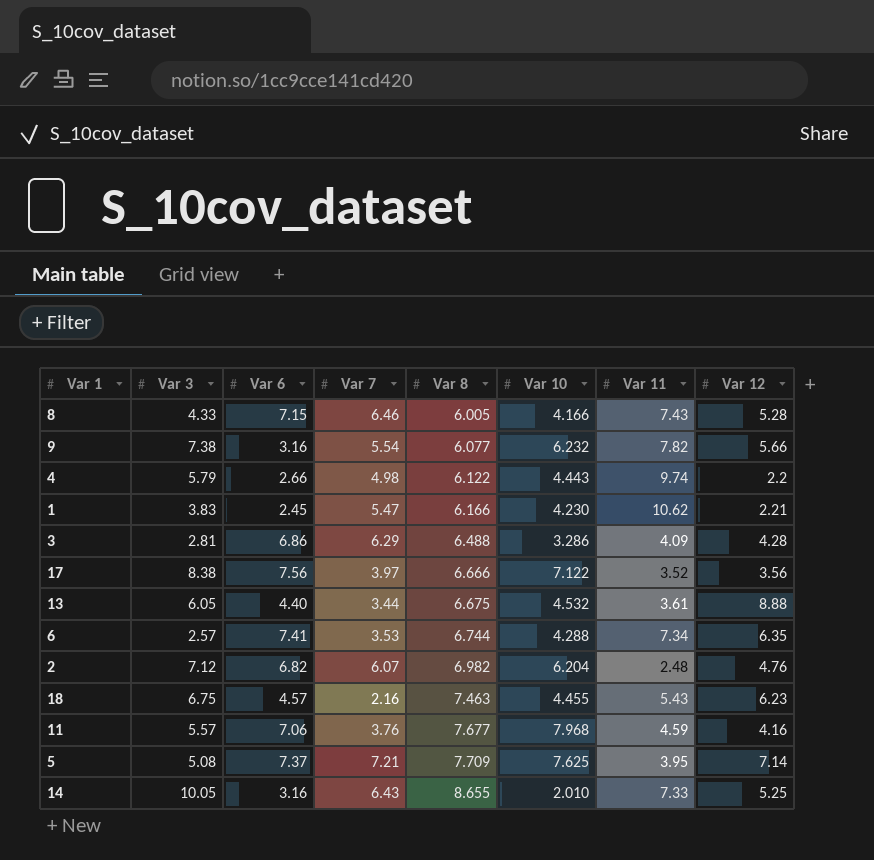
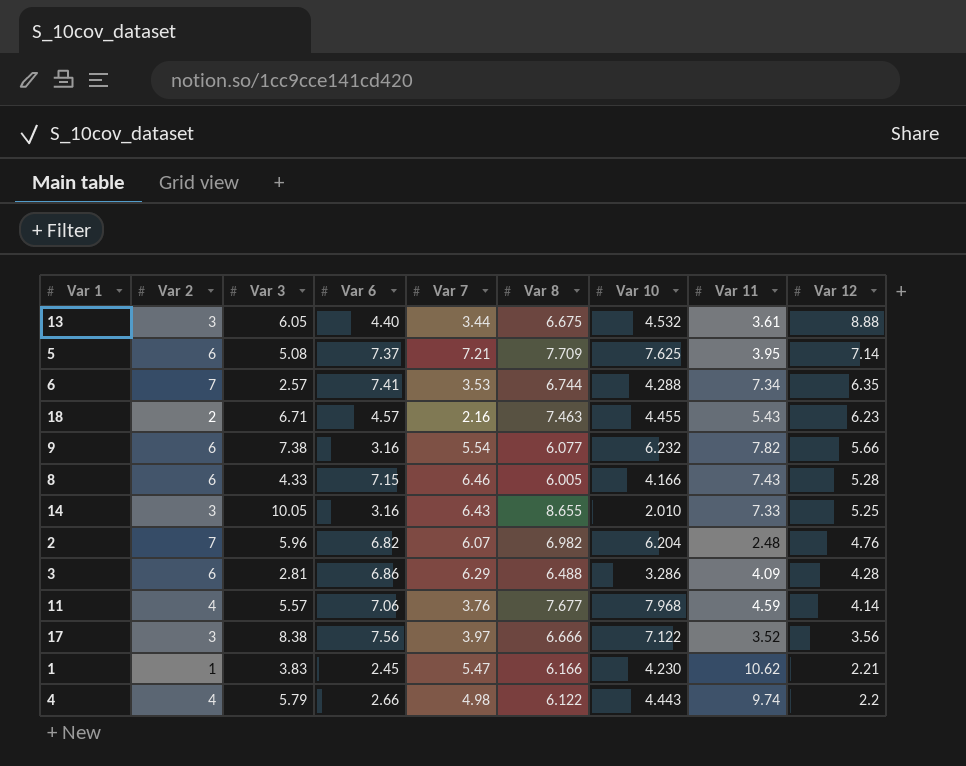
row order: Var 8 ascending -> Var 12 descending
column Var 2 | position: none -> 2
18 | Var 3: 6.75 -> 6.71
2 | Var 3: 7.12 -> 5.96
11 | Var 12: 4.16 -> 4.14

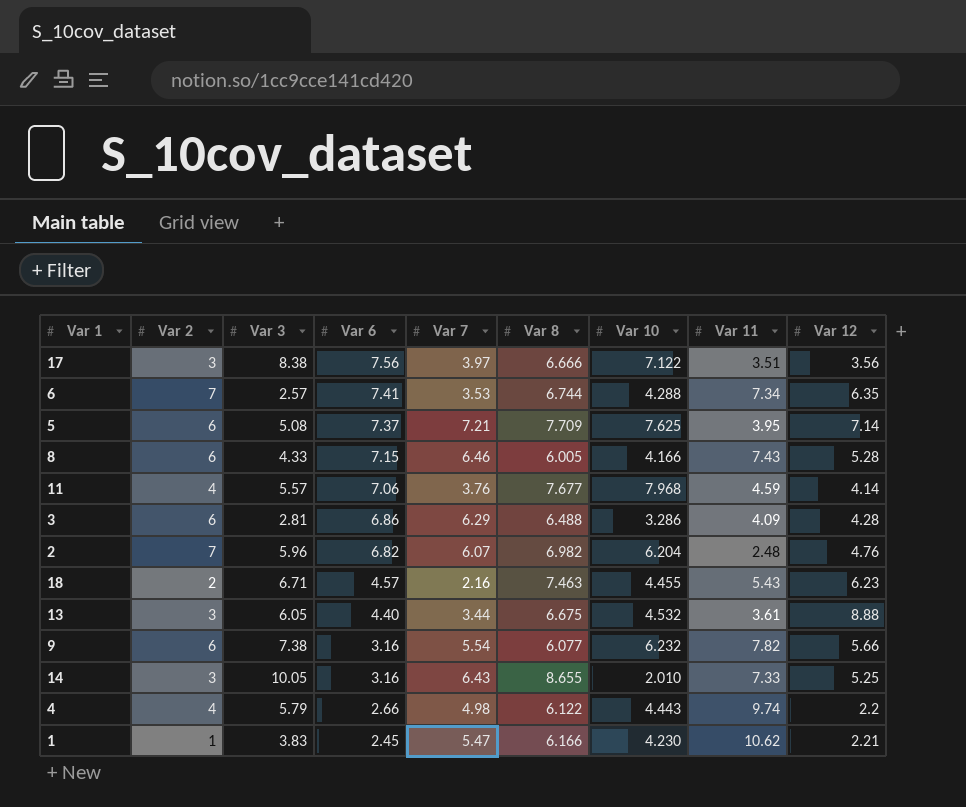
row order: Var 12 descending -> Var 6 descending
17 | Var 11: 3.52 -> 3.51

